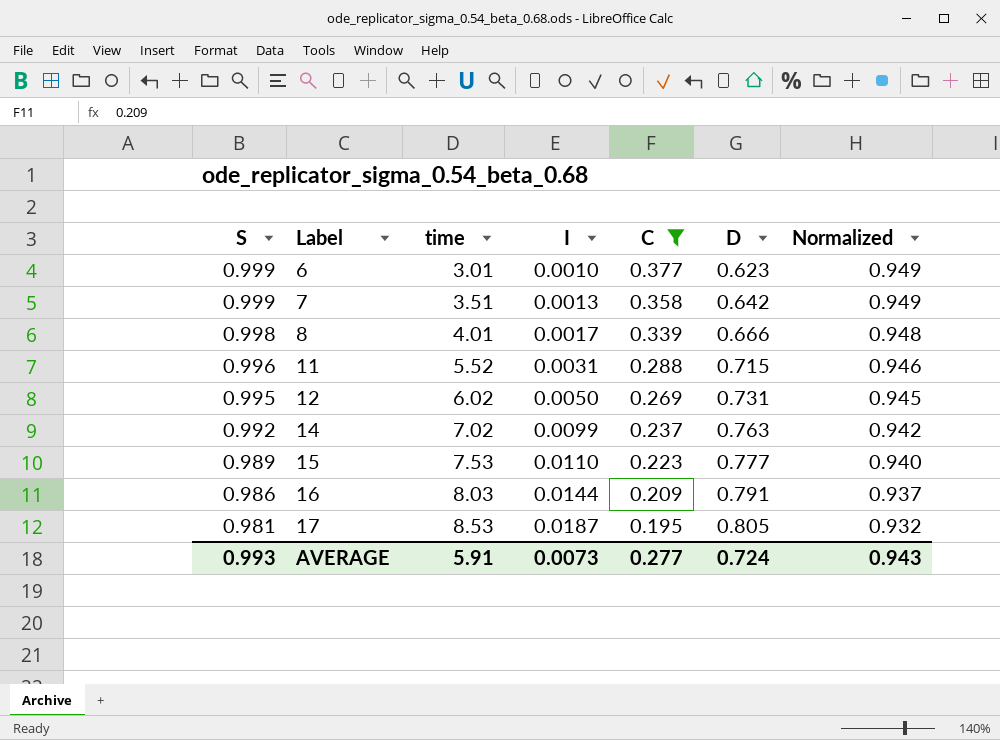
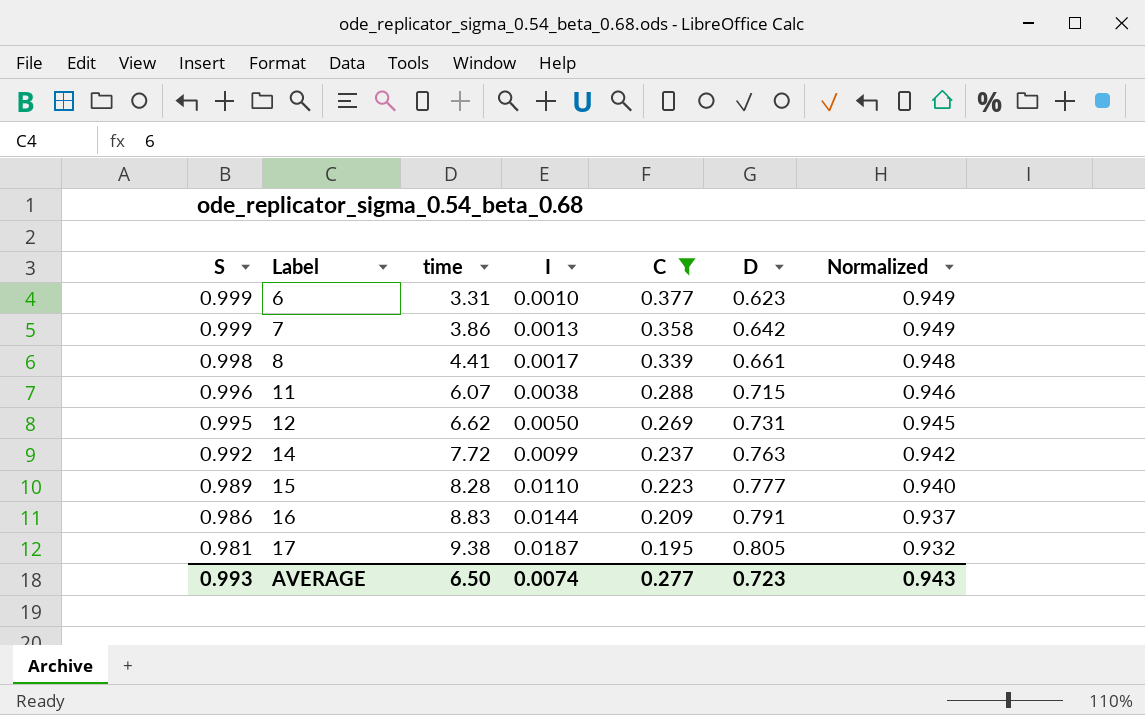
6 | time: 3.01 -> 3.31
7 | time: 3.51 -> 3.86
8 | time: 4.01 -> 4.41
8 | D: 0.666 -> 0.661
11 | time: 5.52 -> 6.07
11 | I: 0.0031 -> 0.0038
12 | time: 6.02 -> 6.62
14 | time: 7.02 -> 7.72
15 | time: 7.53 -> 8.28
16 | time: 8.03 -> 8.83
17 | time: 8.53 -> 9.38
AVERAGE | time: 5.91 -> 6.50
AVERAGE | I: 0.0073 -> 0.0074
AVERAGE | D: 0.724 -> 0.723

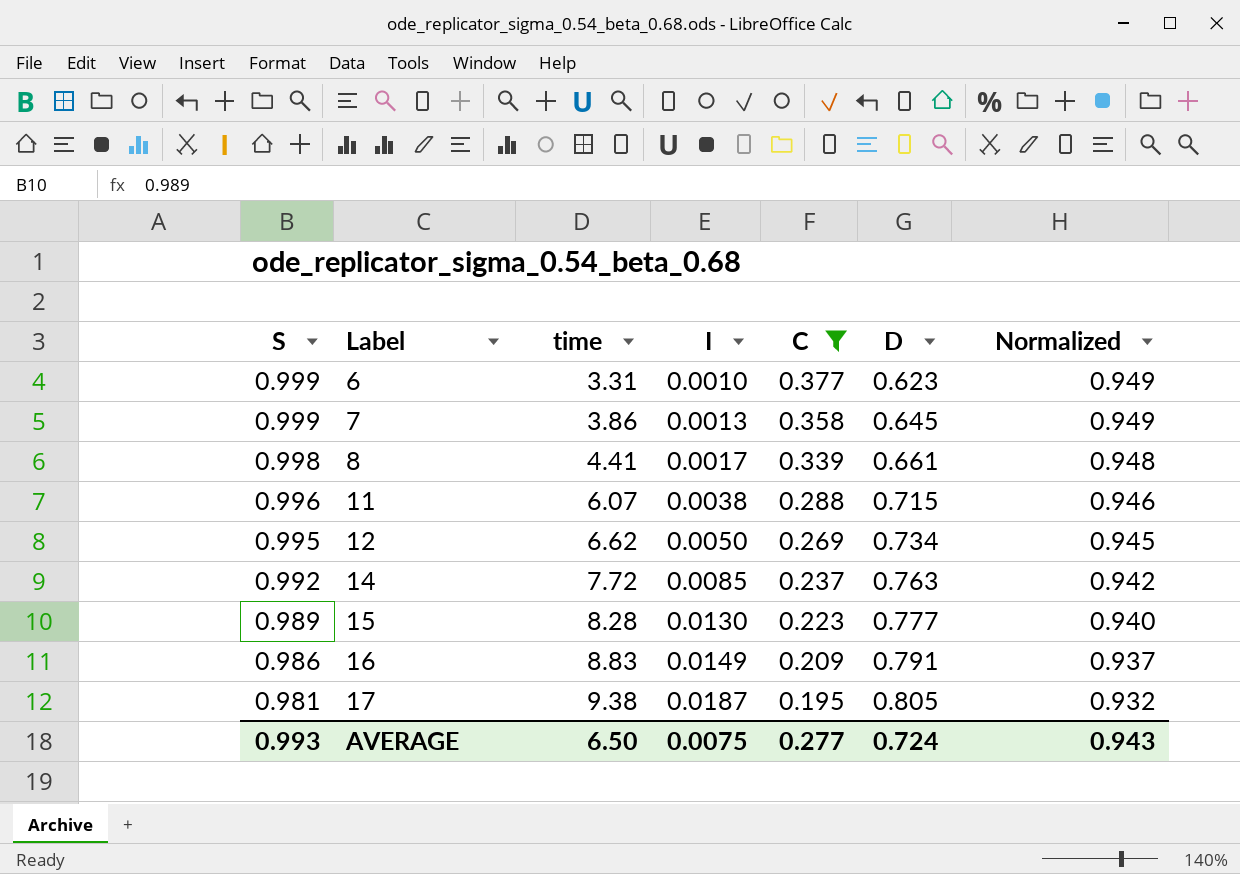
7 | D: 0.642 -> 0.645
12 | D: 0.731 -> 0.734
14 | I: 0.0099 -> 0.0085
15 | I: 0.0110 -> 0.0130
16 | I: 0.0144 -> 0.0149
AVERAGE | I: 0.0074 -> 0.0075
AVERAGE | D: 0.723 -> 0.724

